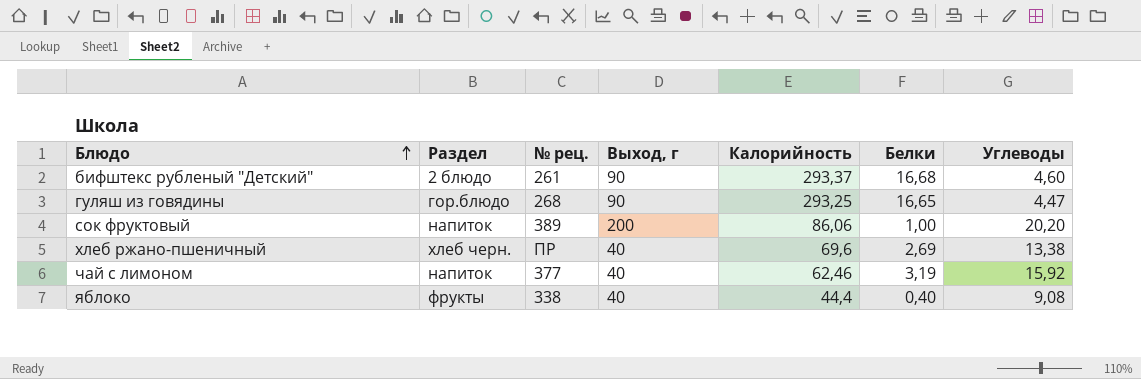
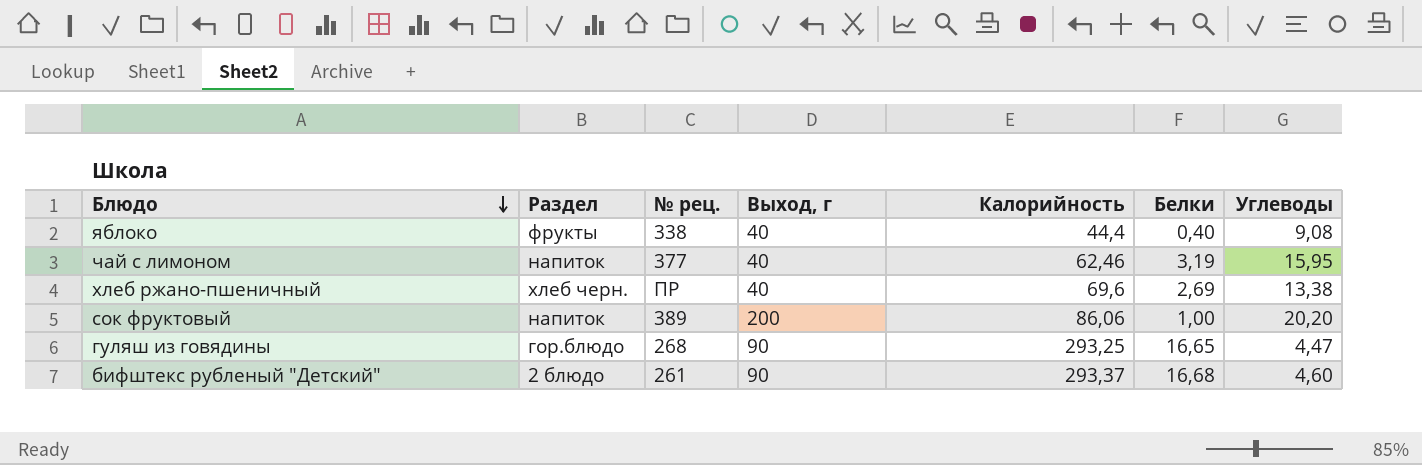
row order: Блюдо ascending -> Блюдо descending
чай с лимоном | Углеводы: 15,92 -> 15,95

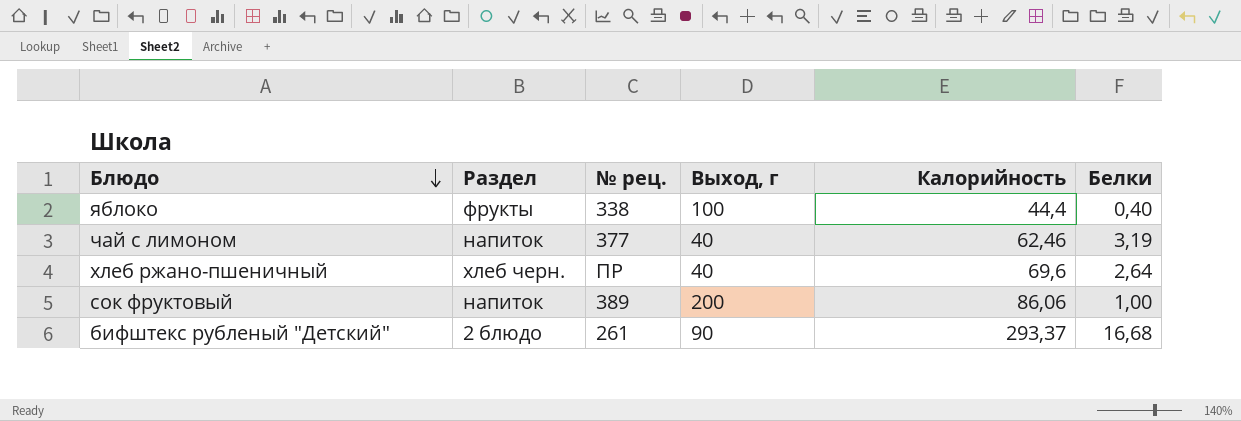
column Углеводы | position: 7 -> none
row гуляш из говядины: гор.блюдо | 268 | 90 | 293,25 | 16,65 | 4,47 -> none
яблоко | Выход, г: 40 -> 100
хлеб ржано-пшеничный | Белки: 2,69 -> 2,64

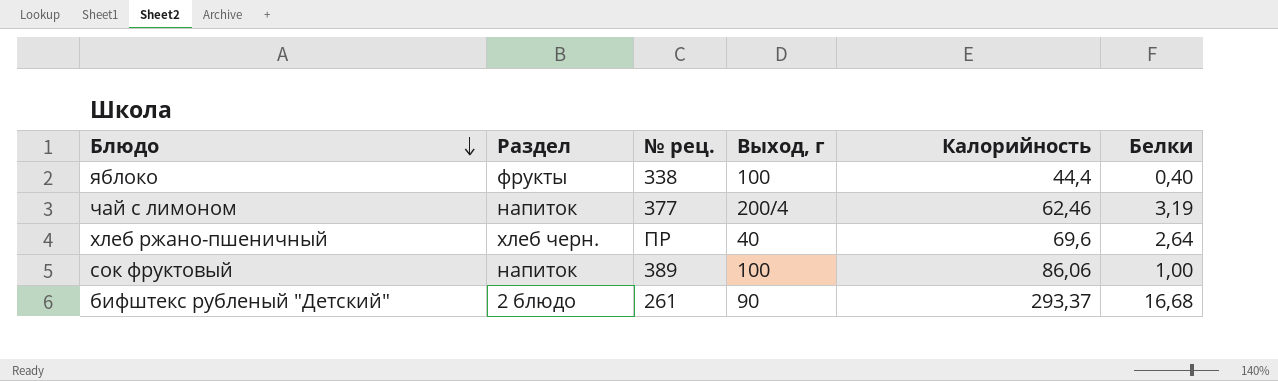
чай с лимоном | Выход, г: 40 -> 200/4
сок фруктовый | Выход, г: 200 -> 100

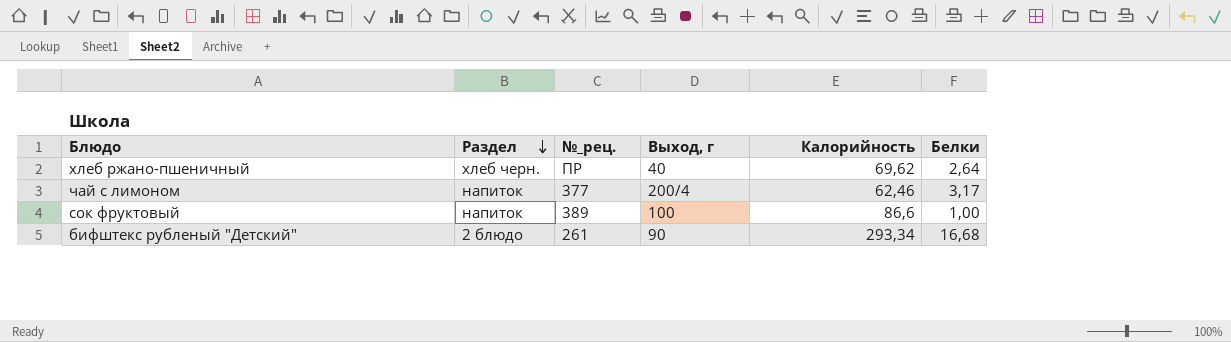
row order: Блюдо descending -> Раздел descending
column name: № рец. -> №_рец.
row яблоко: фрукты | 338 | 100 | 44,4 | 0,40 -> none
хлеб ржано-пшеничный | Калорийность: 69,6 -> 69,62
чай с лимоном | Белки: 3,19 -> 3,17
сок фруктовый | Калорийность: 86,06 -> 86,6
бифштекс рубленый "Детский" | Калорийность: 293,37 -> 293,34

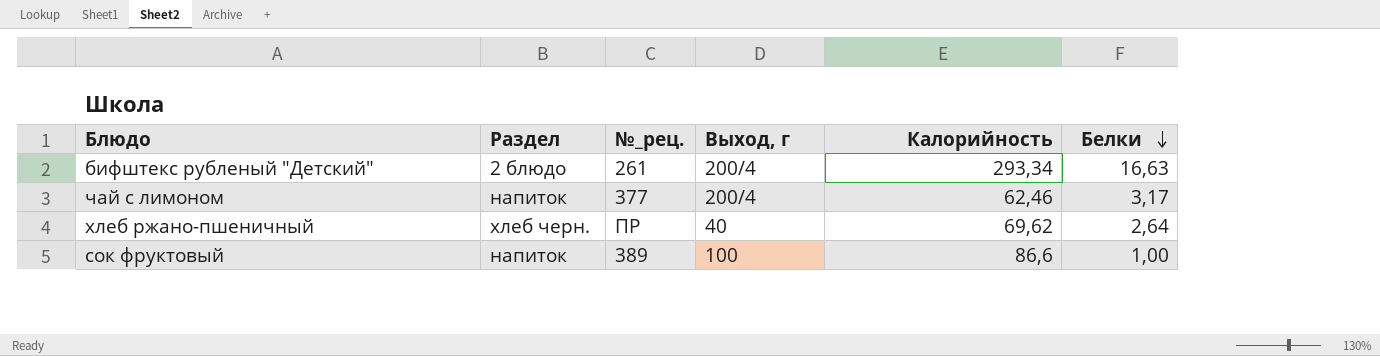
row order: Раздел descending -> Белки descending
бифштекс рубленый "Детский" | Выход, г: 90 -> 200/4
бифштекс рубленый "Детский" | Белки: 16,68 -> 16,63

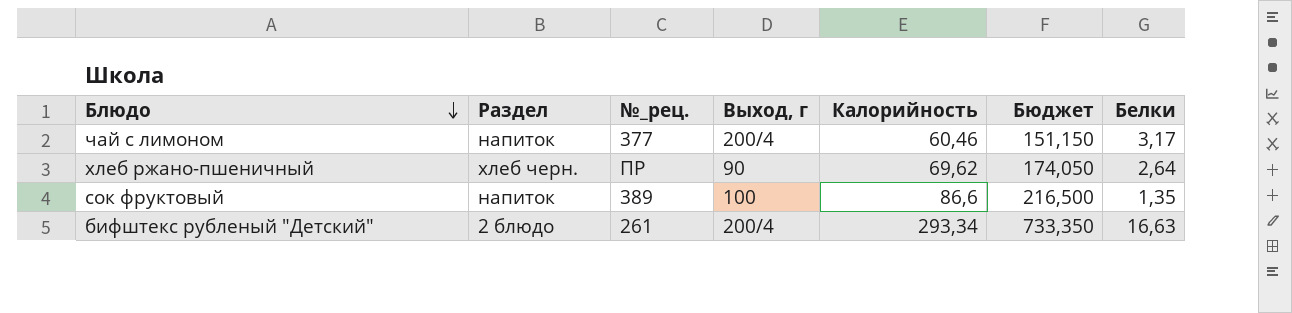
row order: Белки descending -> Блюдо descending
column Бюджет | formula: none -> [Калорийность] * 2,5
чай с лимоном | Калорийность: 62,46 -> 60,46
хлеб ржано-пшеничный | Выход, г: 40 -> 90
сок фруктовый | Белки: 1,00 -> 1,35

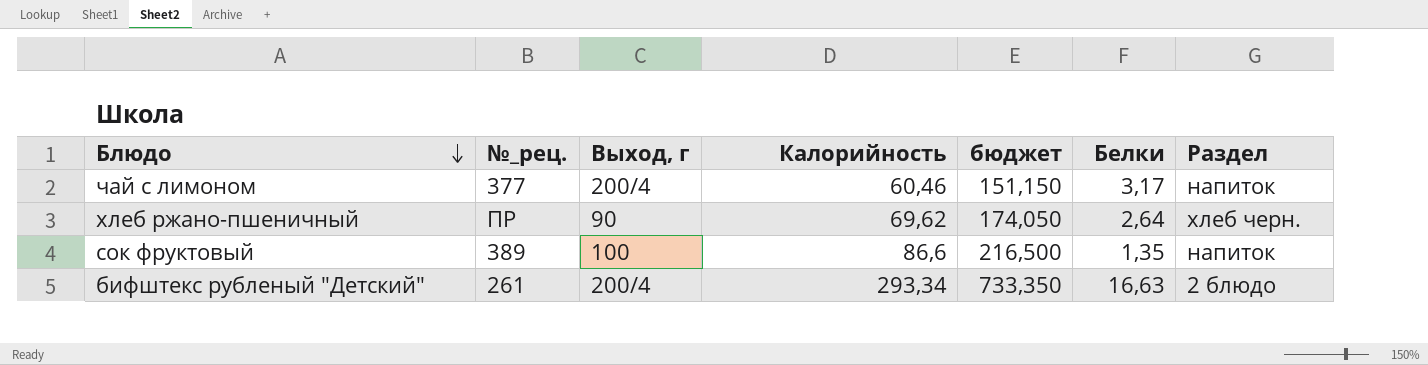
column name: Бюджет -> бюджет
column Раздел | position: 2 -> 7

